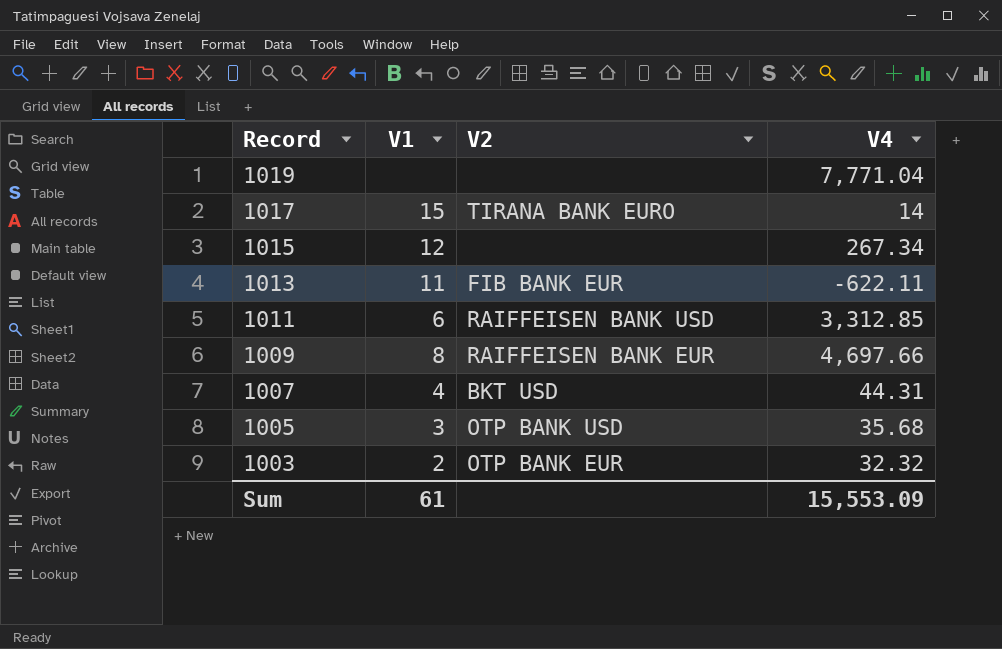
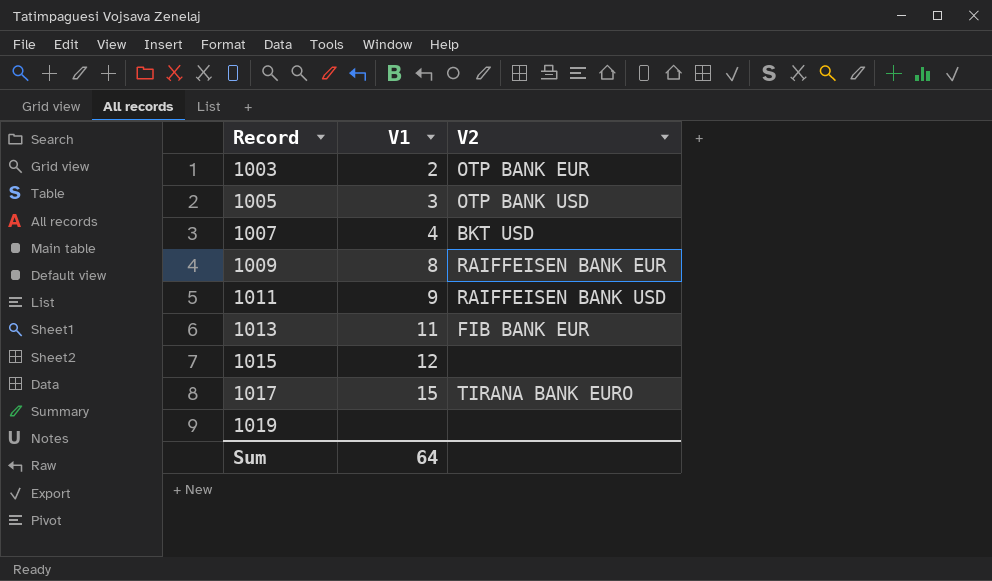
row order: Record descending -> Record ascending
column V4 | position: 4 -> none
1011 | V1: 6 -> 9
Sum | V1: 61 -> 64

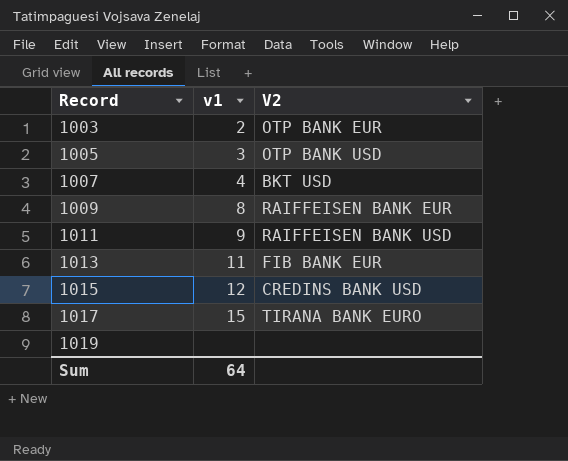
column name: V1 -> v1
1015 | V2: none -> CREDINS BANK USD

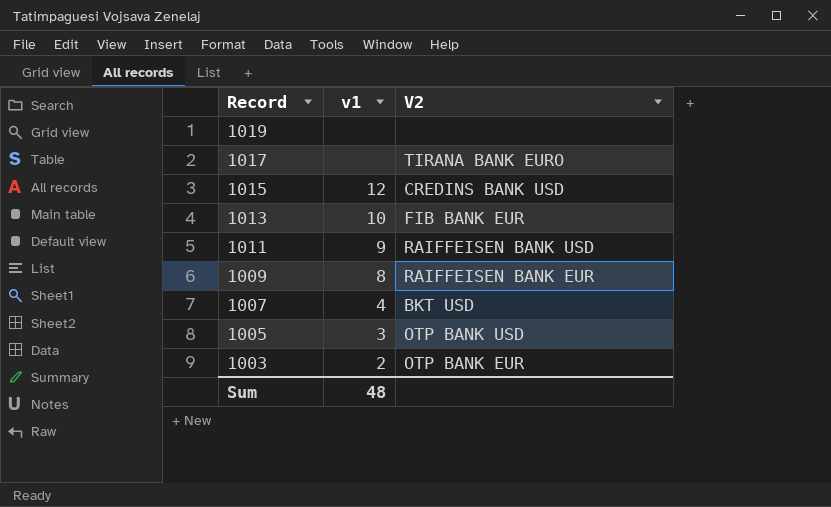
row order: Record ascending -> Record descending
1017 | v1: 15 -> none
1013 | v1: 11 -> 10
Sum | v1: 64 -> 48

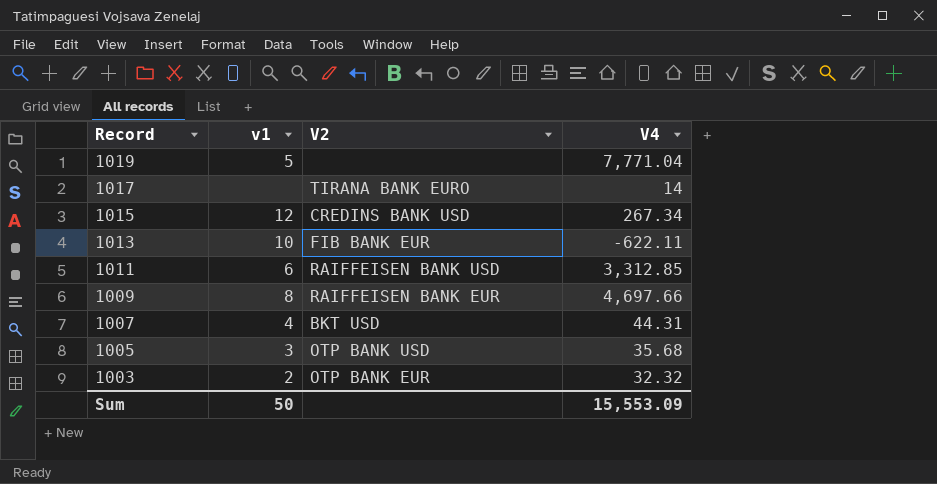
column V4 | position: none -> 4
1019 | v1: none -> 5
1011 | v1: 9 -> 6
Sum | v1: 48 -> 50

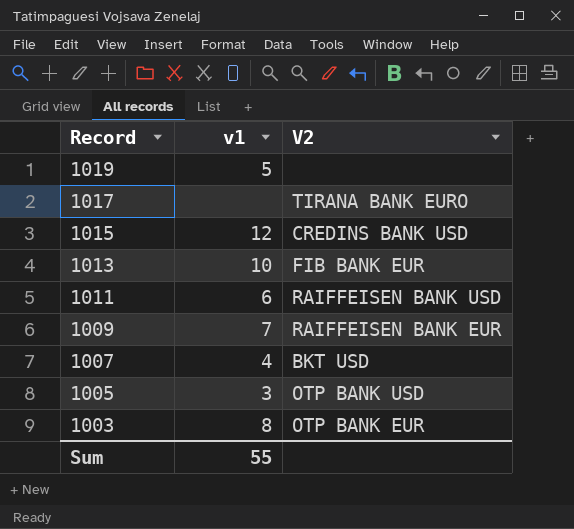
column V4 | position: 4 -> none
1009 | v1: 8 -> 7
1003 | v1: 2 -> 8
Sum | v1: 50 -> 55

